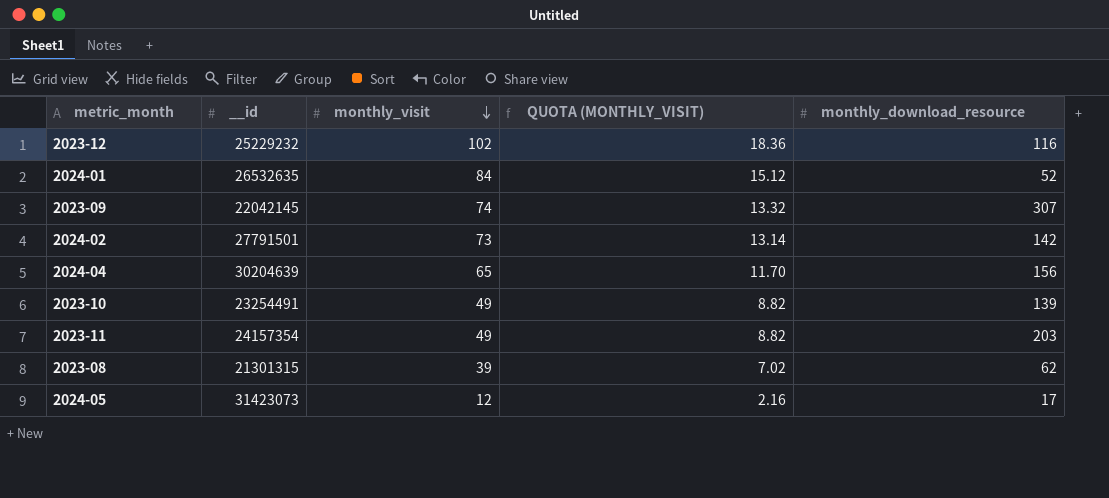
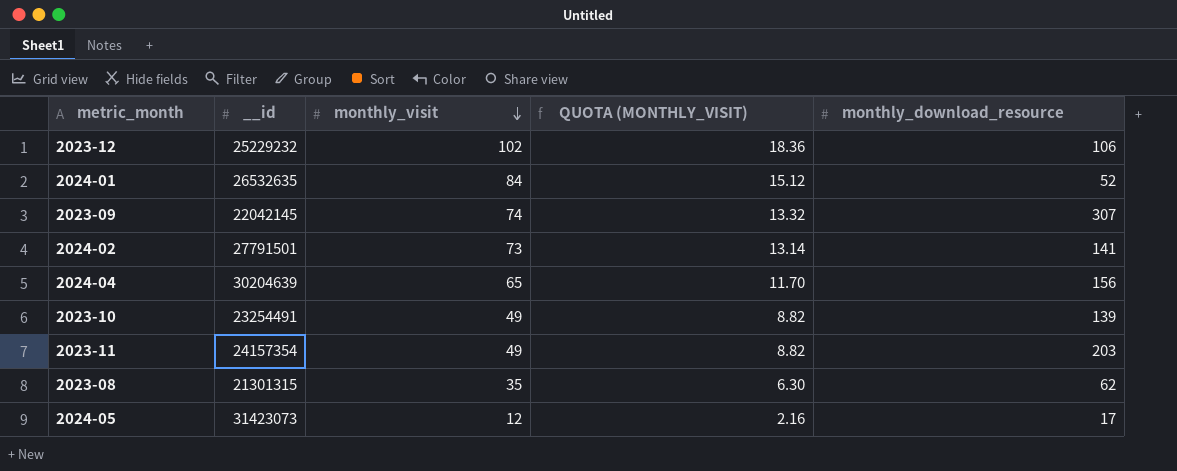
2023-12 | monthly_download_resource: 116 -> 106
2024-02 | monthly_download_resource: 142 -> 141
2023-08 | monthly_visit: 39 -> 35
2023-08 | QUOTA (MONTHLY_VISIT): 7.02 -> 6.30

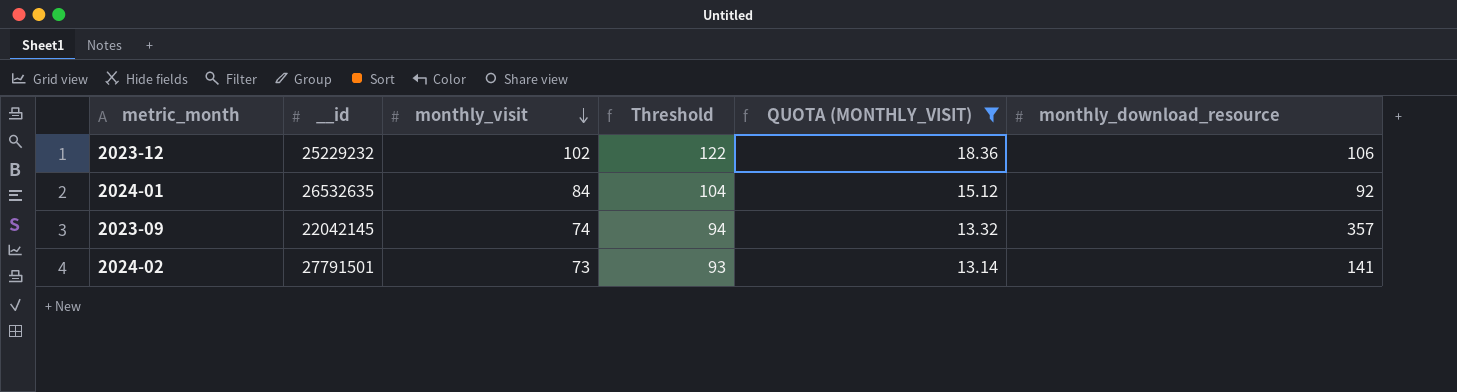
filter: none -> QUOTA (MONTHLY_VISIT) >= 13.14
column Threshold | formula: none -> [monthly_visit] + 20
2024-01 | monthly_download_resource: 52 -> 92
2023-09 | monthly_download_resource: 307 -> 357

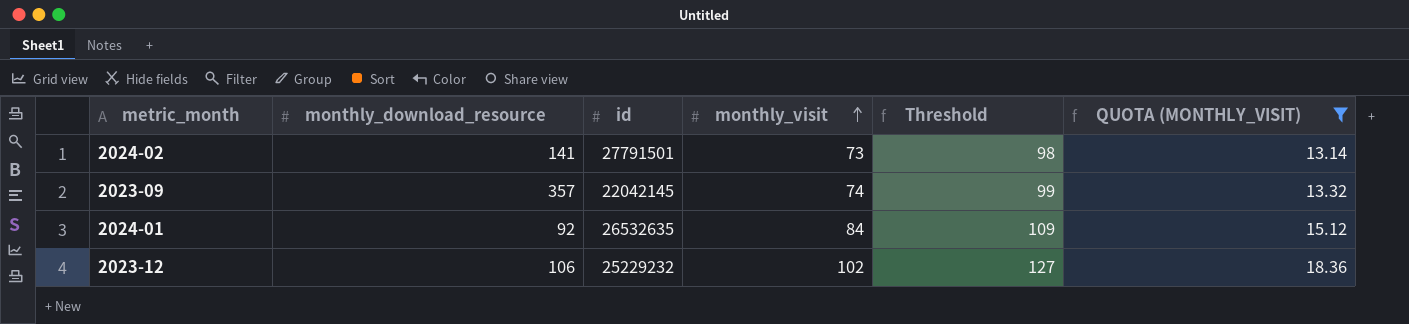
row order: monthly_visit descending -> monthly_visit ascending
column monthly_download_resource | position: 6 -> 2
column name: __id -> id
column Threshold | formula: [monthly_visit] + 20 -> [monthly_visit] + 25

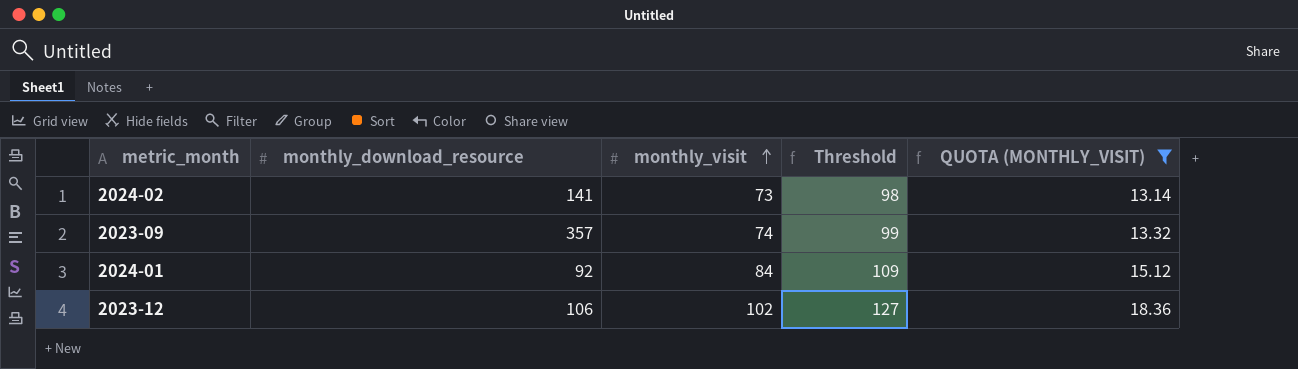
column id | position: 3 -> none

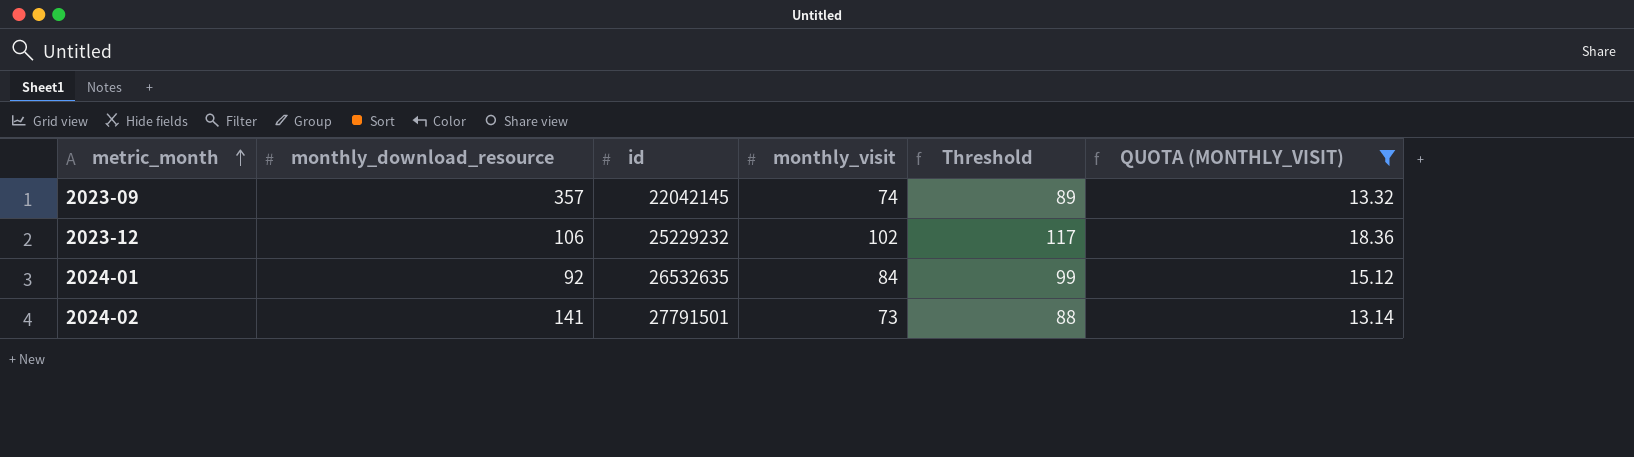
row order: monthly_visit ascending -> metric_month ascending
column id | position: none -> 3
column Threshold | formula: [monthly_visit] + 25 -> [monthly_visit] + 15

